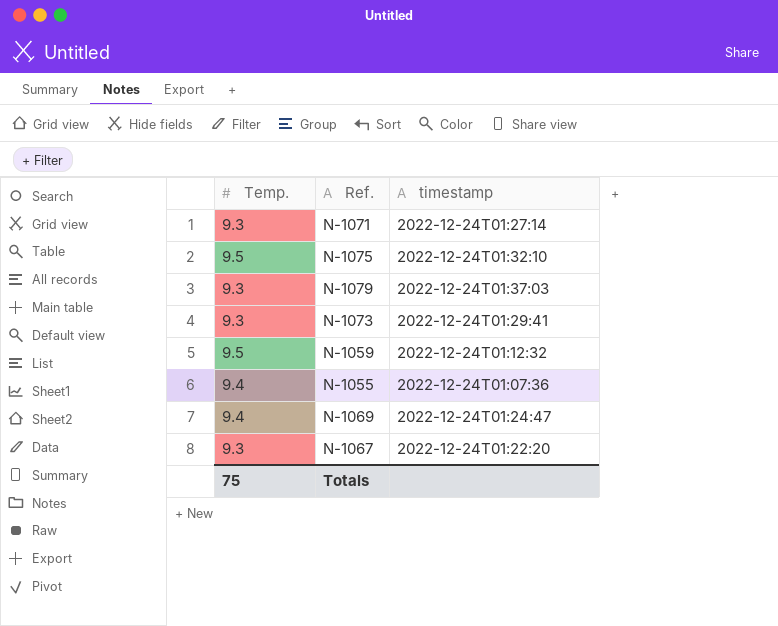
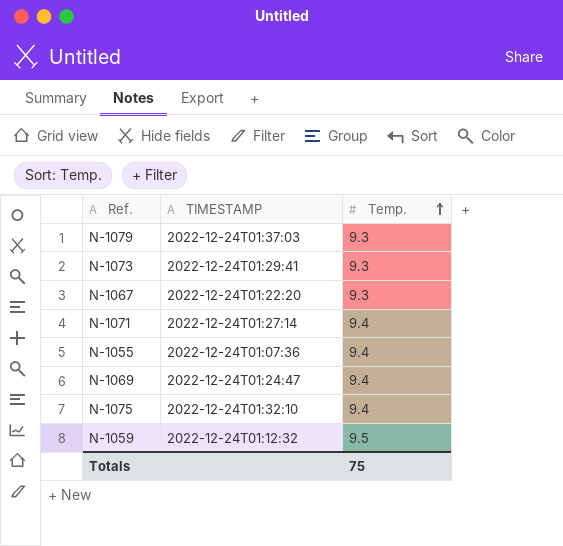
row order: none -> Temp. ascending
column name: timestamp -> TIMESTAMP
column Temp. | position: 1 -> 3
N-1071 | Temp.: 9.3 -> 9.4
N-1075 | Temp.: 9.5 -> 9.4

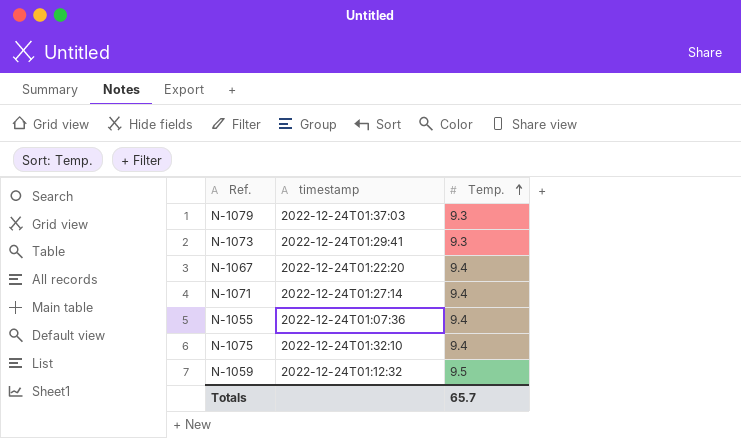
column name: TIMESTAMP -> timestamp
row N-1069: 2022-12-24T01:24:47 | 9.4 -> none
N-1067 | Temp.: 9.3 -> 9.4
Totals | Temp.: 75 -> 65.7

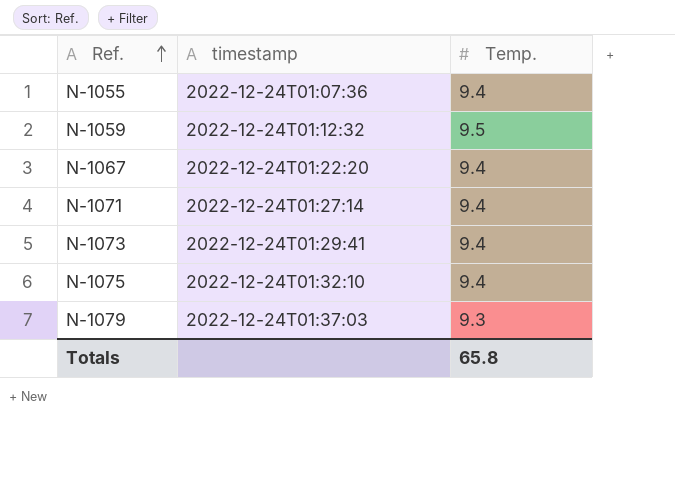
row order: Temp. ascending -> Ref. ascending
N-1073 | Temp.: 9.3 -> 9.4
Totals | Temp.: 65.7 -> 65.8

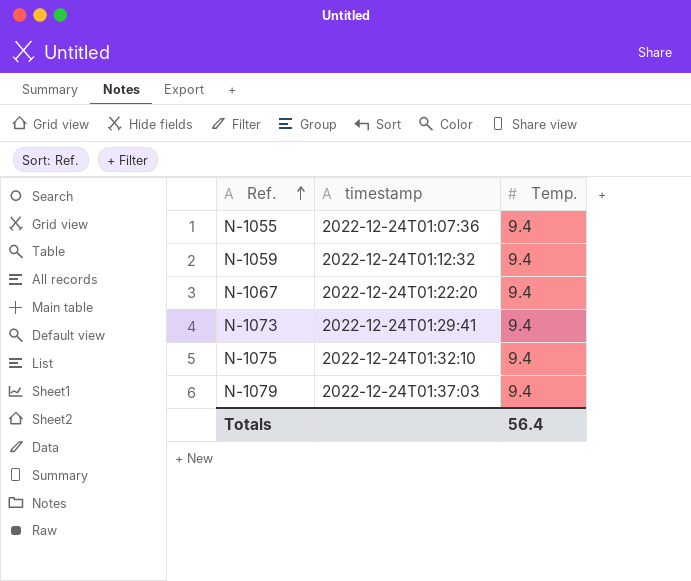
row N-1071: 2022-12-24T01:27:14 | 9.4 -> none
N-1059 | Temp.: 9.5 -> 9.4
N-1079 | Temp.: 9.3 -> 9.4
Totals | Temp.: 65.8 -> 56.4

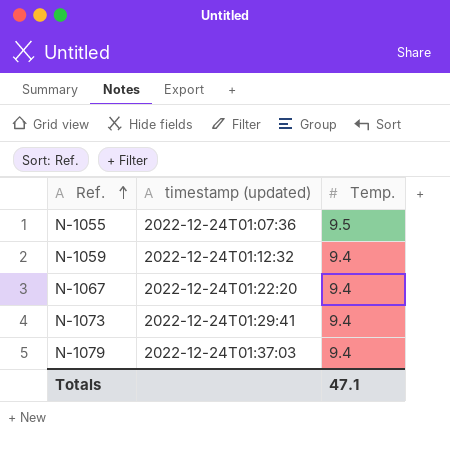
column name: timestamp -> timestamp (updated)
row N-1075: 2022-12-24T01:32:10 | 9.4 -> none
N-1055 | Temp.: 9.4 -> 9.5
Totals | Temp.: 56.4 -> 47.1

